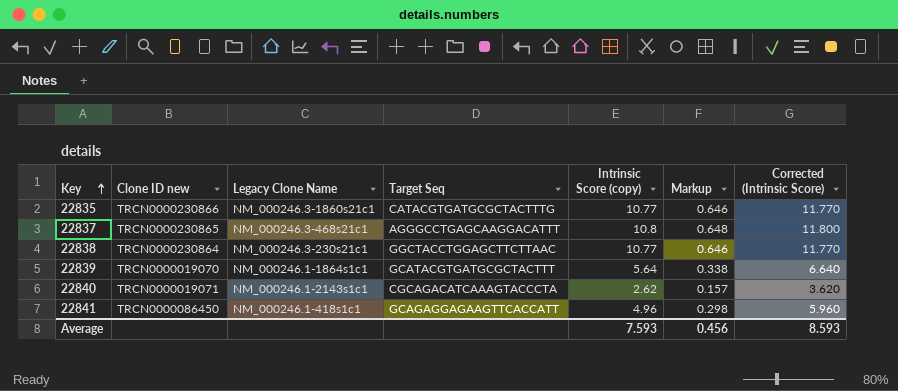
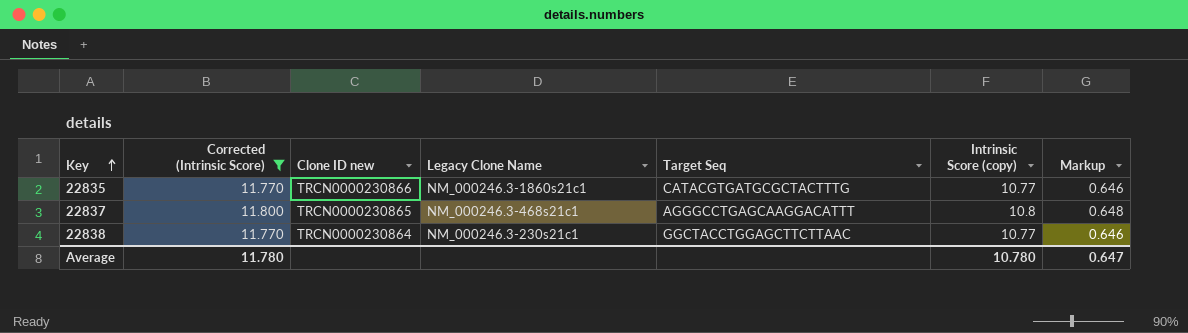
filter: none -> Corrected (Intrinsic Score) >= 11.770
column Corrected (Intrinsic Score) | position: 7 -> 2
Average | Corrected (Intrinsic Score): 8.593 -> 11.780
Average | Intrinsic Score (copy): 7.593 -> 10.780
Average | Markup: 0.456 -> 0.647

